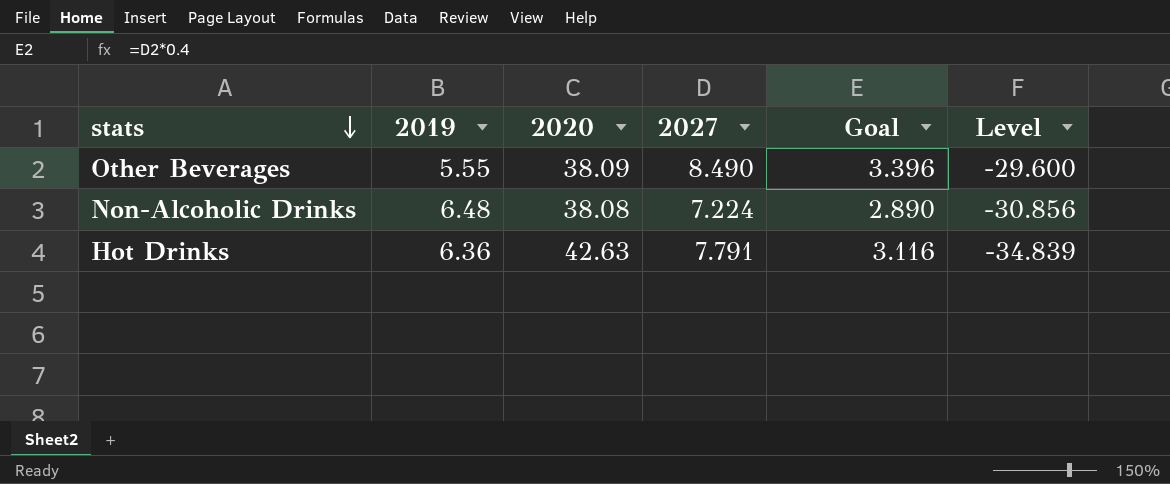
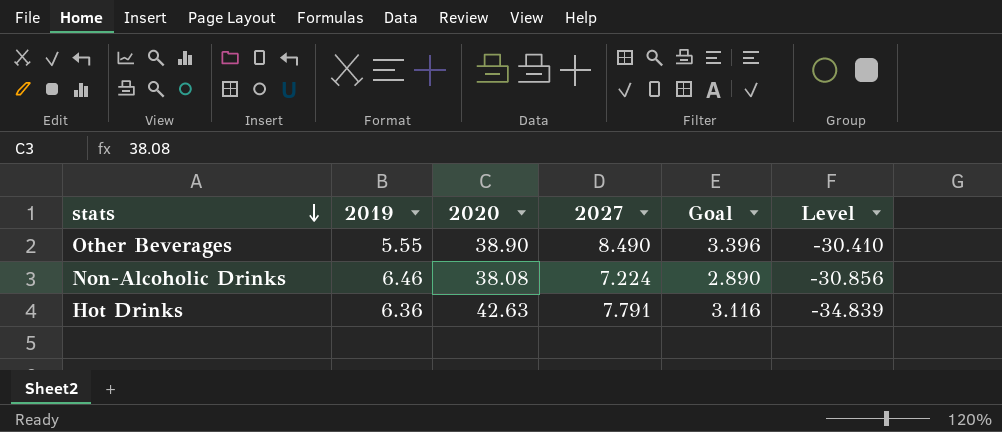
Other Beverages | 2020: 38.09 -> 38.90
Other Beverages | Level: -29.600 -> -30.410
Non-Alcoholic Drinks | 2019: 6.48 -> 6.46

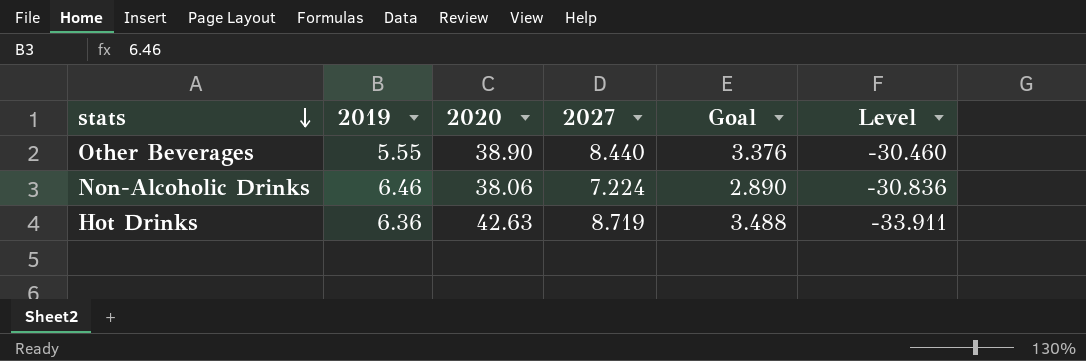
Other Beverages | 2027: 8.490 -> 8.440
Other Beverages | Goal: 3.396 -> 3.376
Other Beverages | Level: -30.410 -> -30.460
Non-Alcoholic Drinks | 2020: 38.08 -> 38.06
Non-Alcoholic Drinks | Level: -30.856 -> -30.836
Hot Drinks | 2027: 7.791 -> 8.719
Hot Drinks | Goal: 3.116 -> 3.488
Hot Drinks | Level: -34.839 -> -33.911

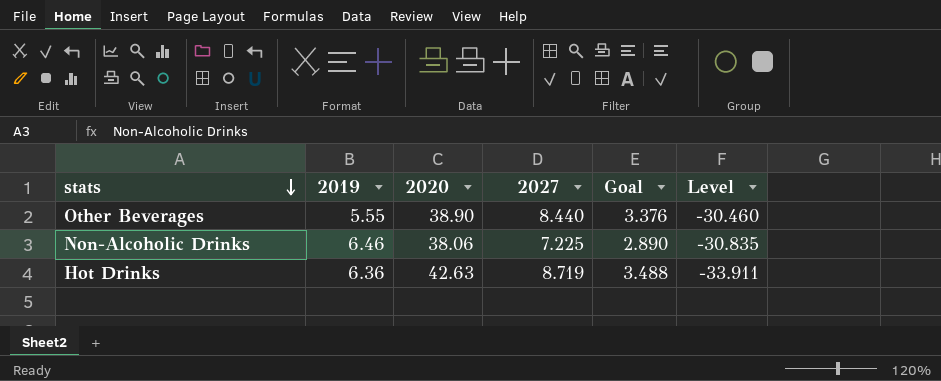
Non-Alcoholic Drinks | 2027: 7.224 -> 7.225
Non-Alcoholic Drinks | Level: -30.836 -> -30.835

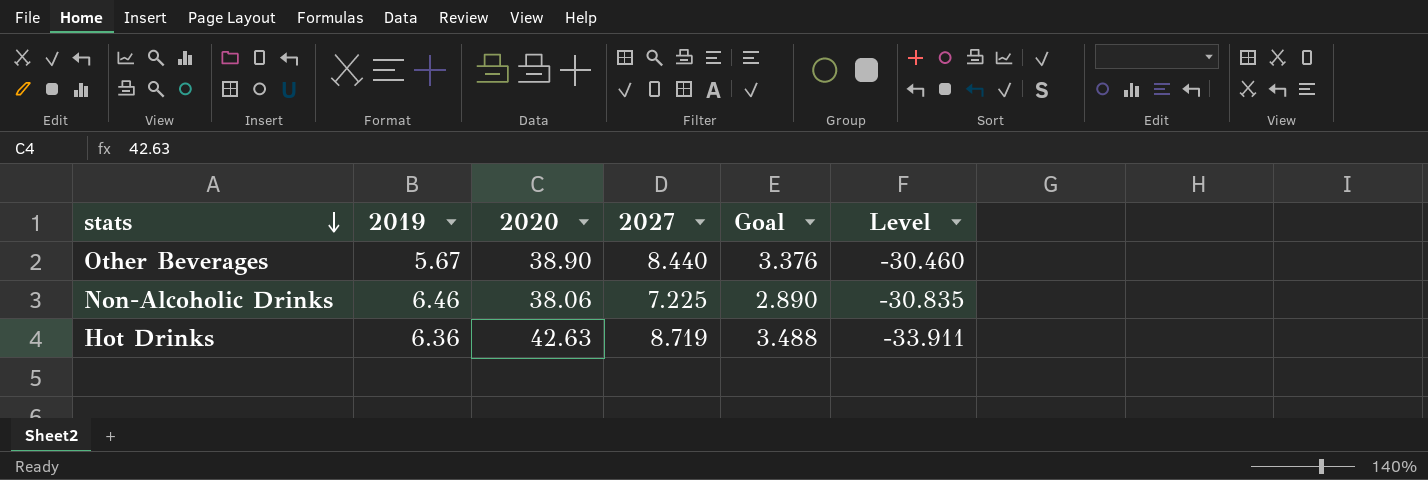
Other Beverages | 2019: 5.55 -> 5.67

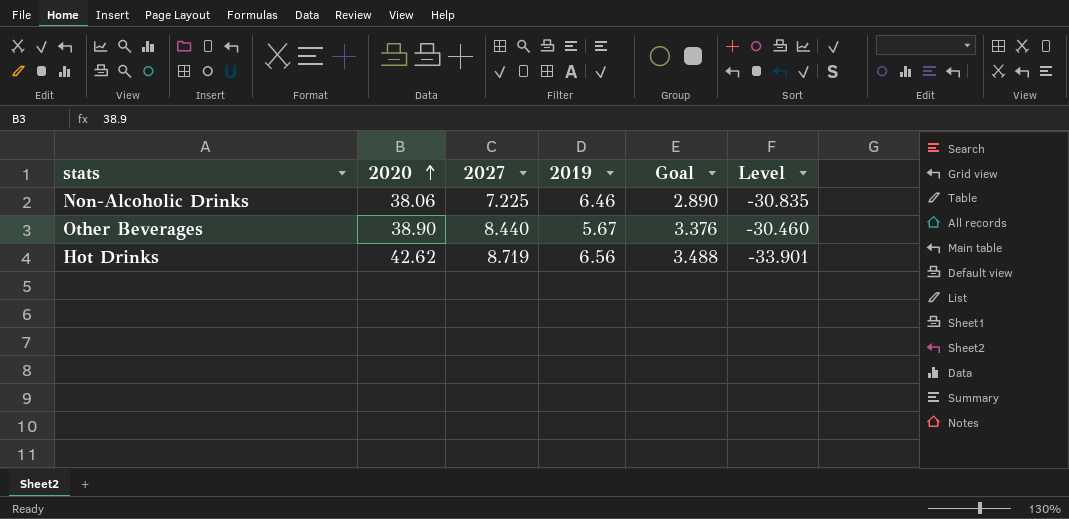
row order: stats descending -> 2020 ascending
column 2019 | position: 2 -> 4
Hot Drinks | 2020: 42.63 -> 42.62
Hot Drinks | 2019: 6.36 -> 6.56
Hot Drinks | Level: -33.911 -> -33.901

